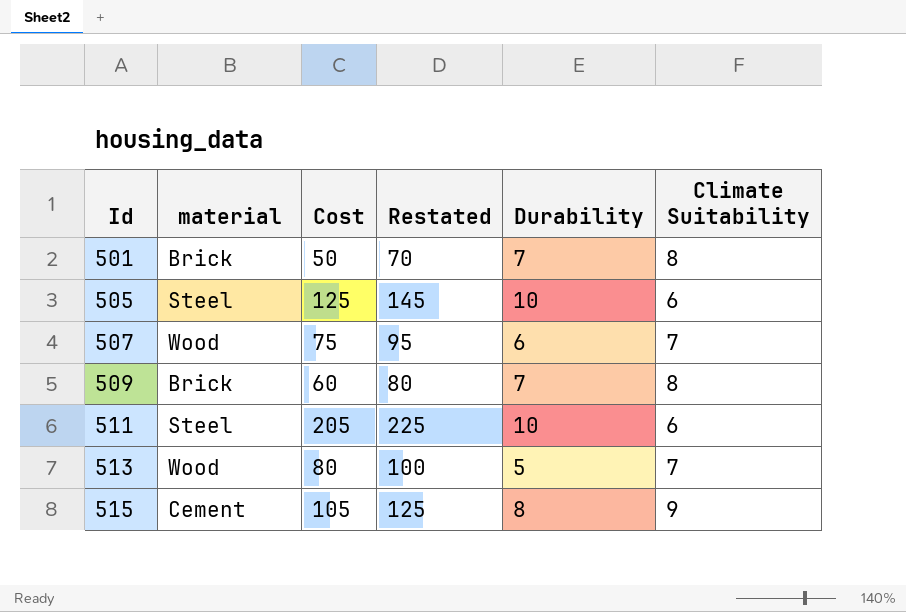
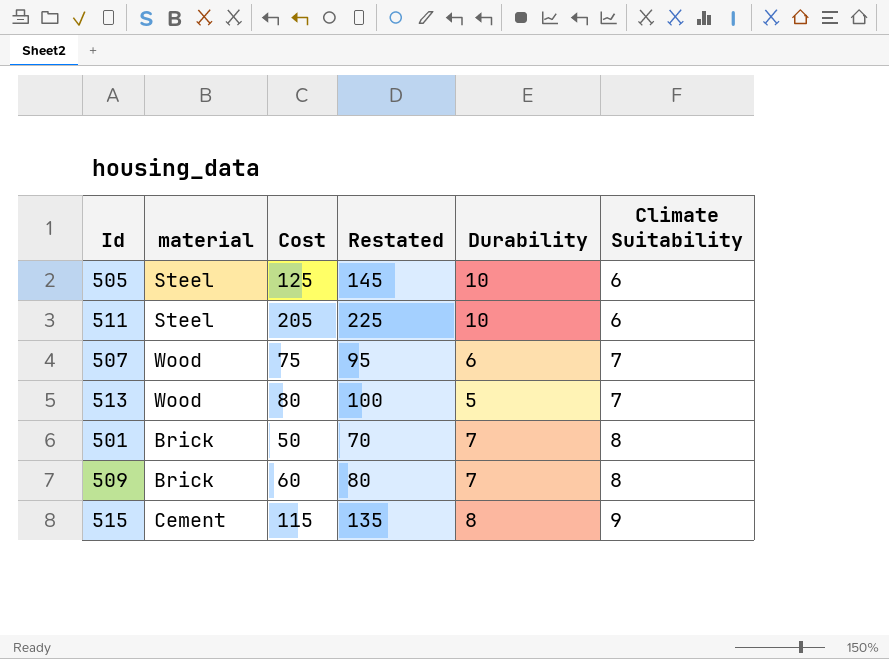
row order: Id ascending -> Climate Suitability ascending
515 | Cost: 105 -> 115
515 | Restated: 125 -> 135

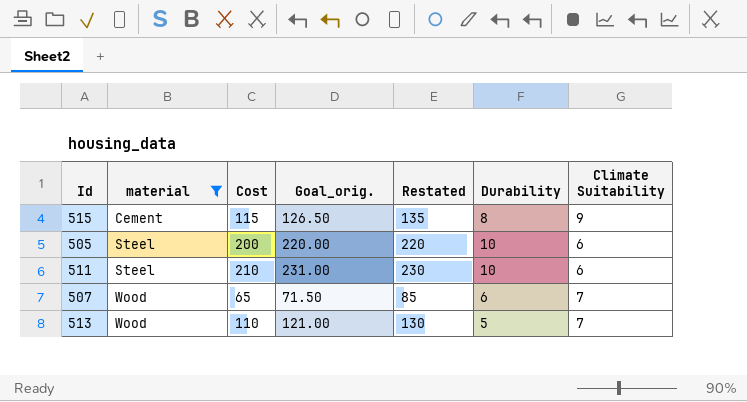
filter: none -> material != Brick
row order: Climate Suitability ascending -> material ascending
column Goal_orig. | formula: none -> [Cost] * 1.1
505 | Cost: 125 -> 200
505 | Restated: 145 -> 220
511 | Cost: 205 -> 210
511 | Restated: 225 -> 230
507 | Cost: 75 -> 65
507 | Restated: 95 -> 85
513 | Cost: 80 -> 110
513 | Restated: 100 -> 130

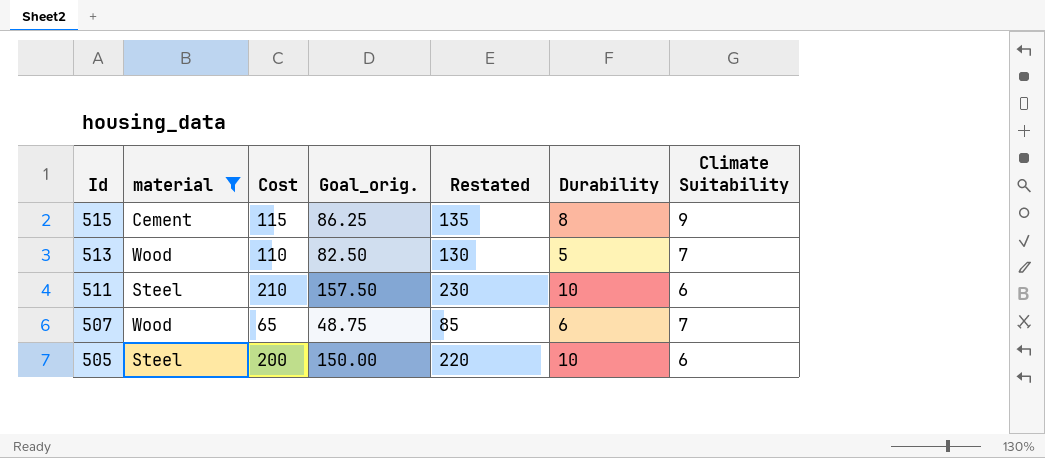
row order: material ascending -> Id descending
column Goal_orig. | formula: [Cost] * 1.1 -> [Cost] * 0.75

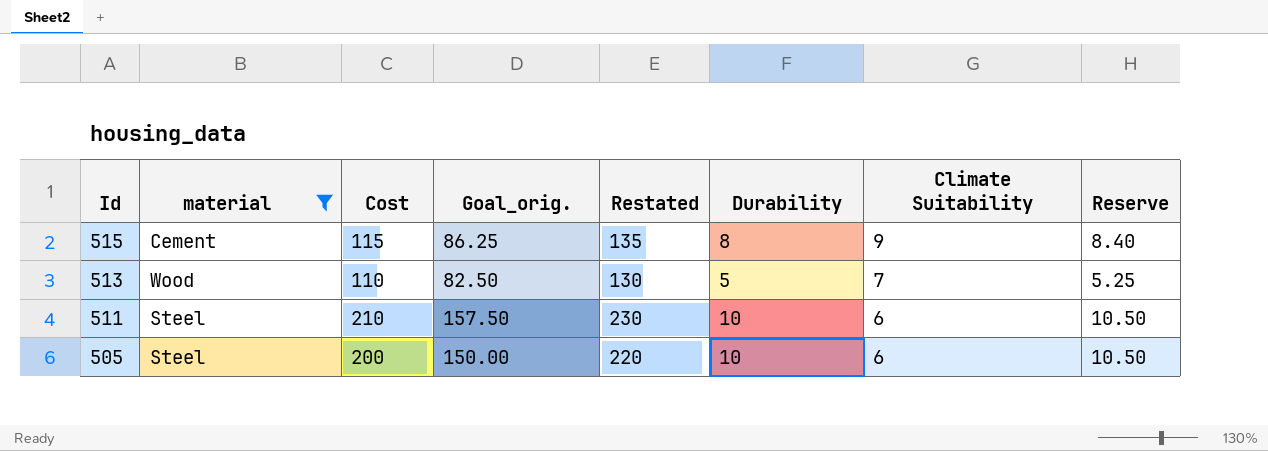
column Reserve | formula: none -> [Durability] * 1.05
row 507: Wood | 65 | 48.75 | 85 | 6 | 7 -> none

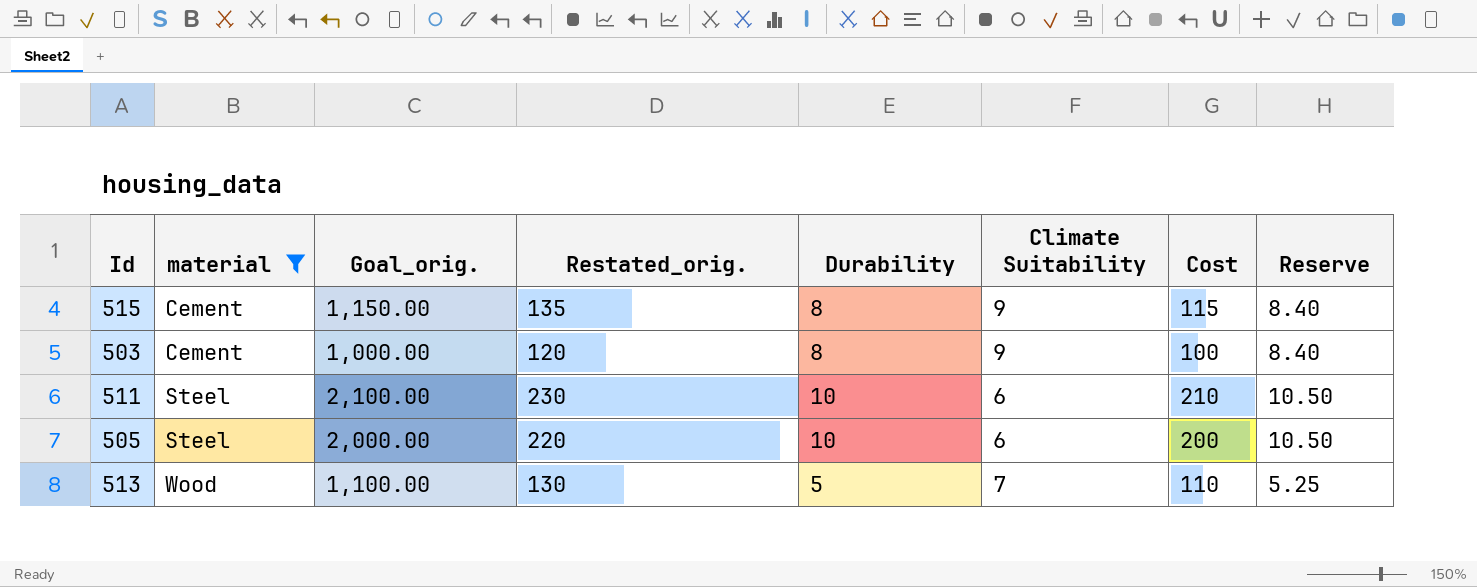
row order: Id descending -> material ascending
column Goal_orig. | formula: [Cost] * 0.75 -> [Cost] * 10
column name: Restated -> Restated_orig.
column Cost | position: 3 -> 7
row 503: none -> Cement | 1,000.00 | 120 | 8 | 9 | 100 | 8.40

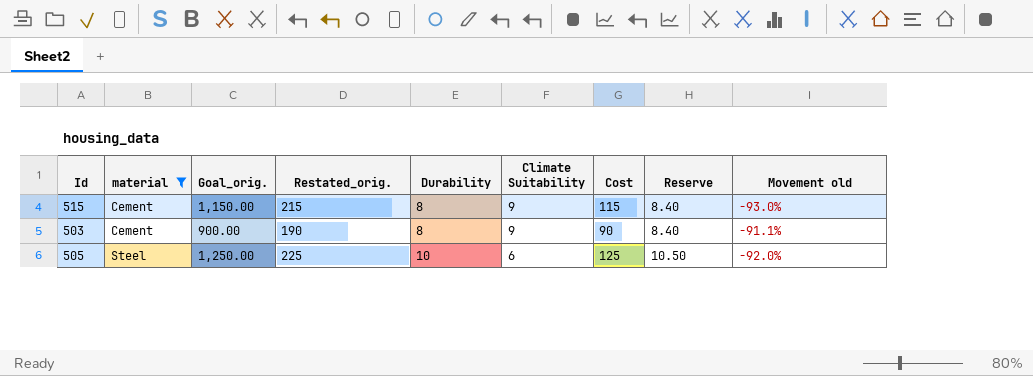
column Restated_orig. | formula: [Cost] + 20 -> [Cost] + 100
column Movement old | formula: none -> ([Durability] - [Cost]) / [Cost]
row 511: Steel | 2,100.00 | 230 | 10 | 6 | 210 | 10.50 -> none
row 513: Wood | 1,100.00 | 130 | 5 | 7 | 110 | 5.25 -> none
503 | Goal_orig.: 1,000.00 -> 900.00
503 | Cost: 100 -> 90
505 | Goal_orig.: 2,000.00 -> 1,250.00
505 | Cost: 200 -> 125

